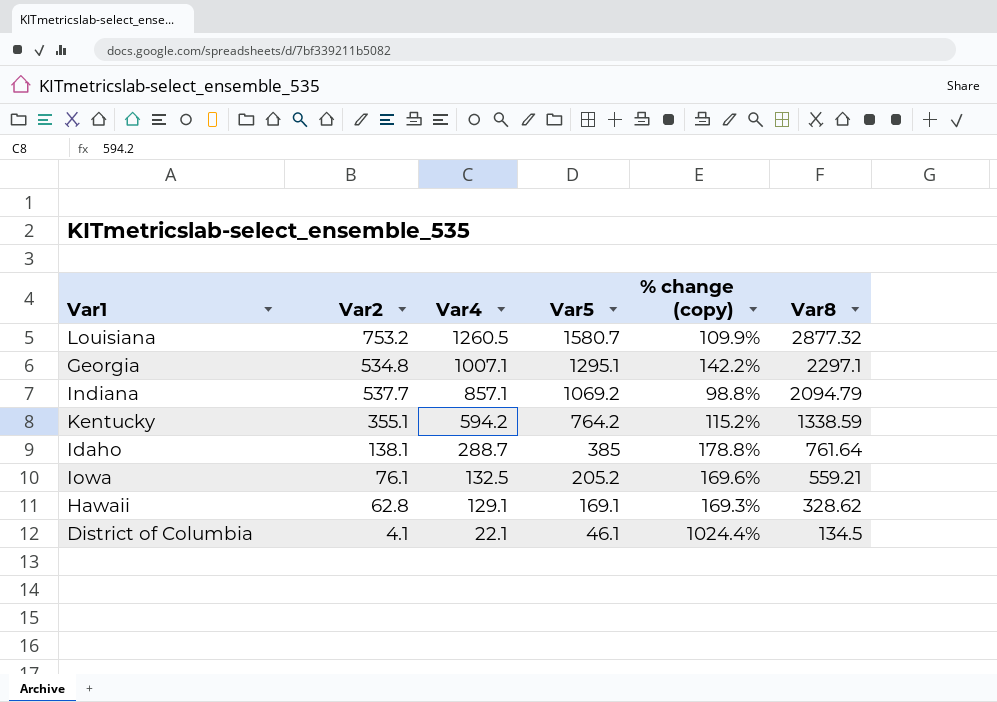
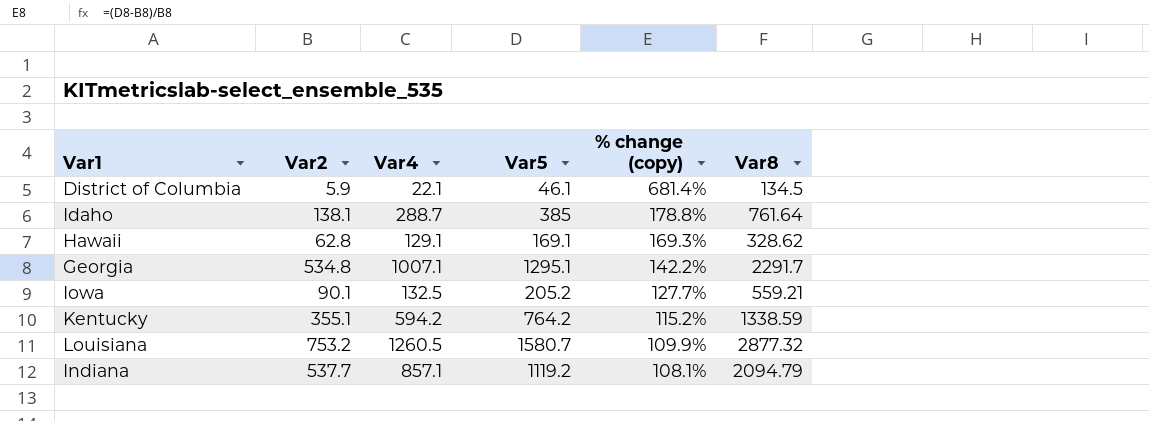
row order: Var4 descending -> % change (copy) descending
District of Columbia | Var2: 4.1 -> 5.9
District of Columbia | % change (copy): 1024.4% -> 681.4%
Georgia | Var8: 2297.1 -> 2291.7
Iowa | Var2: 76.1 -> 90.1
Iowa | % change (copy): 169.6% -> 127.7%
Indiana | Var5: 1069.2 -> 1119.2
Indiana | % change (copy): 98.8% -> 108.1%

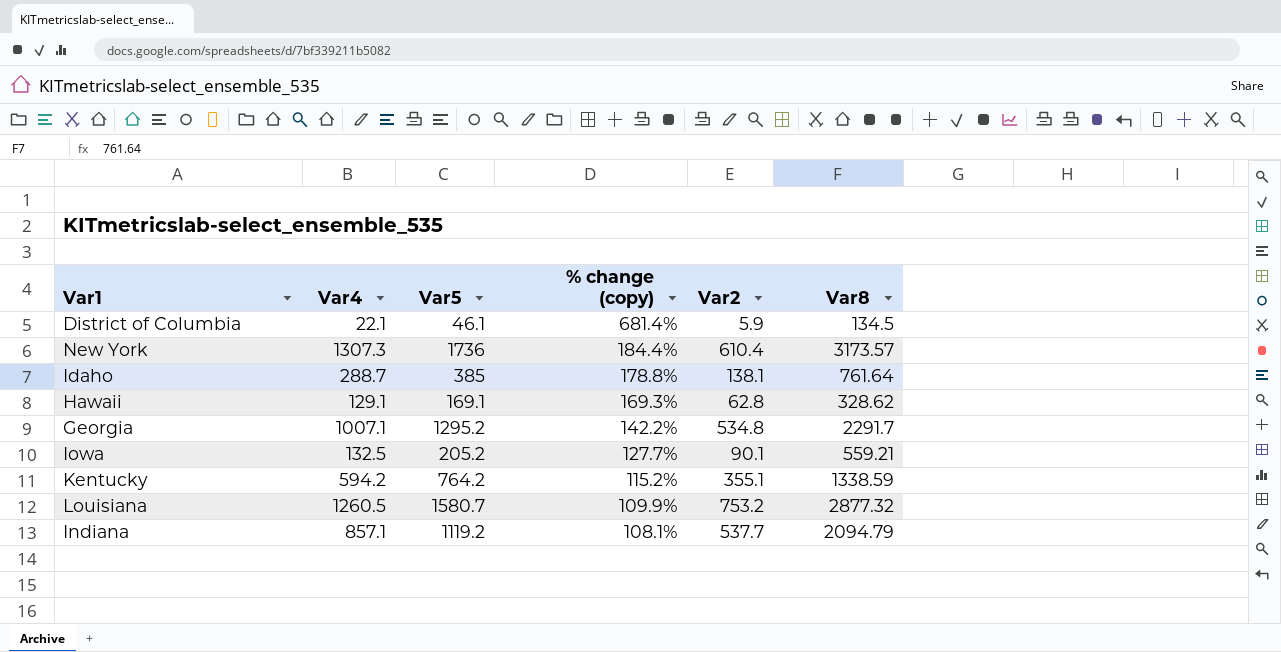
column Var2 | position: 2 -> 5
row New York: none -> 1307.3 | 1736 | 184.4% | 610.4 | 3173.57
Georgia | Var5: 1295.1 -> 1295.2

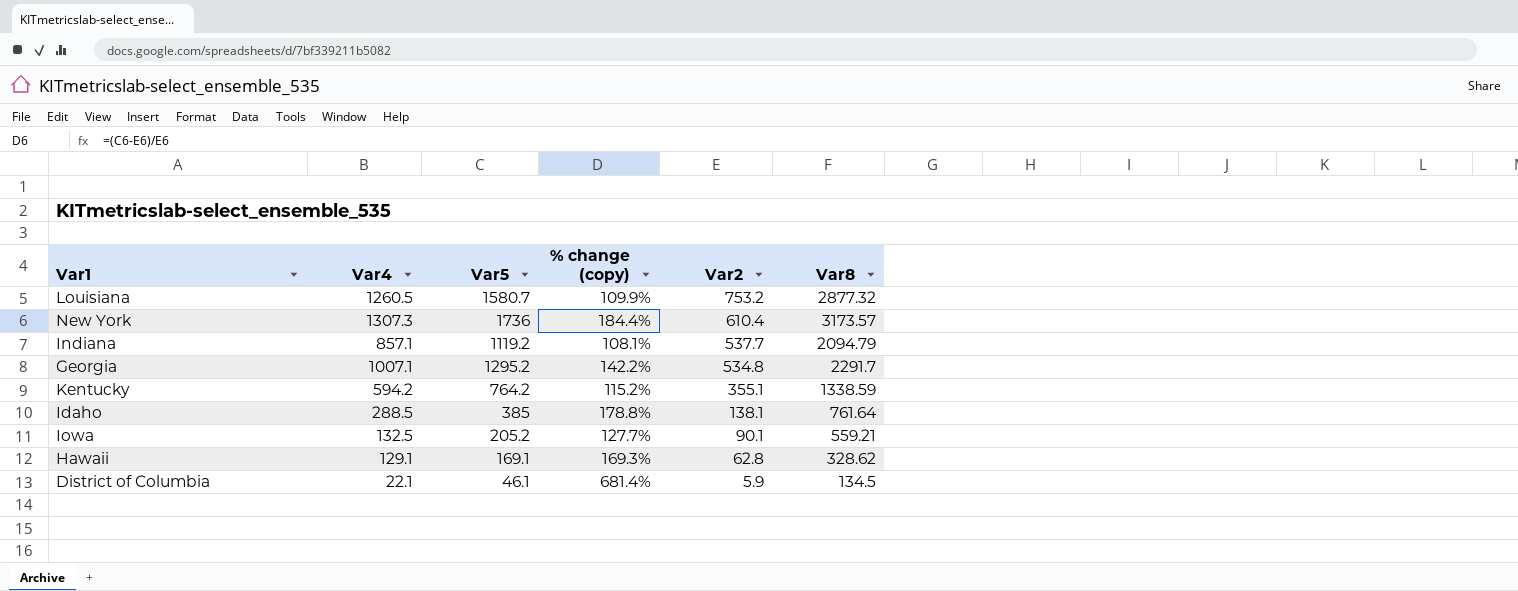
row order: % change (copy) descending -> Var2 descending
Idaho | Var4: 288.7 -> 288.5

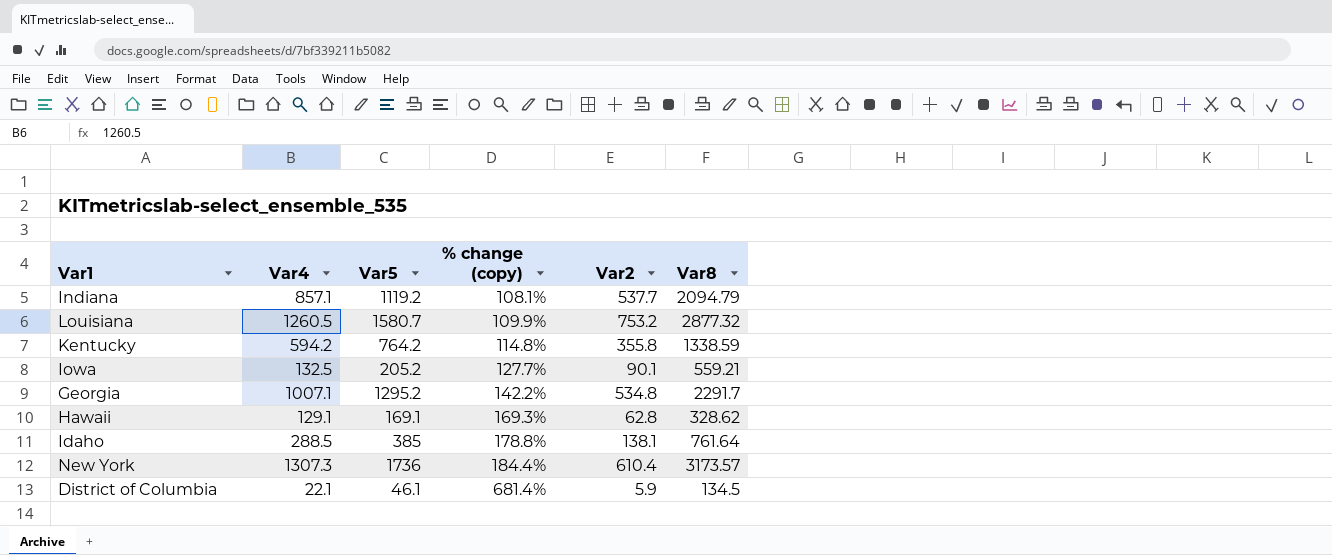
row order: Var2 descending -> % change (copy) ascending
Kentucky | % change (copy): 115.2% -> 114.8%
Kentucky | Var2: 355.1 -> 355.8

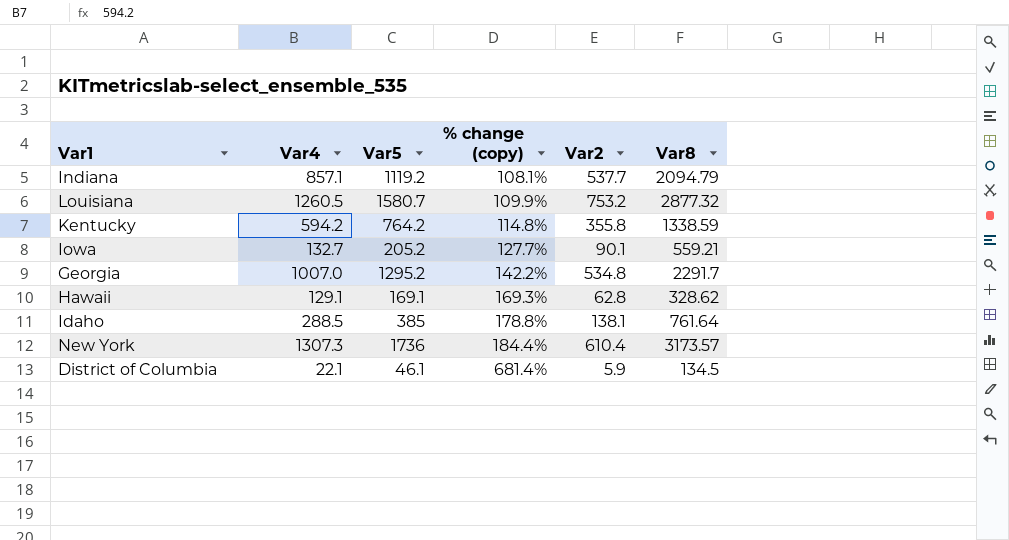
Iowa | Var4: 132.5 -> 132.7
Georgia | Var4: 1007.1 -> 1007.0

